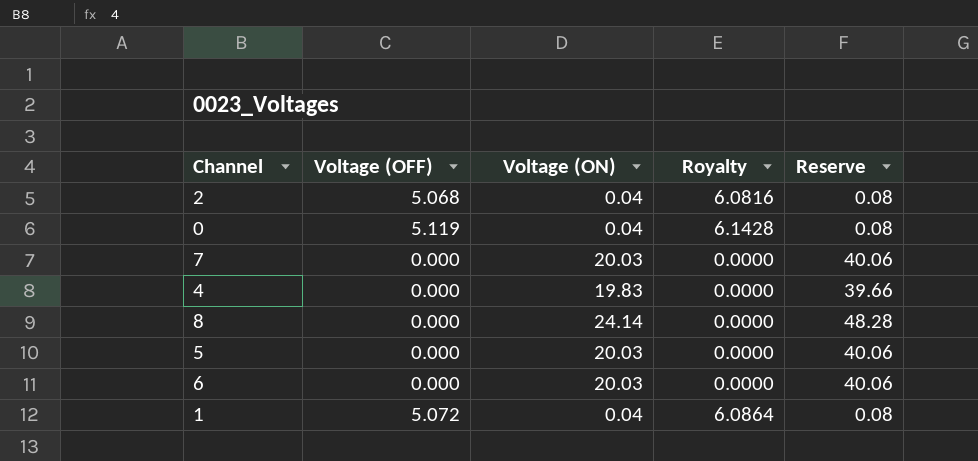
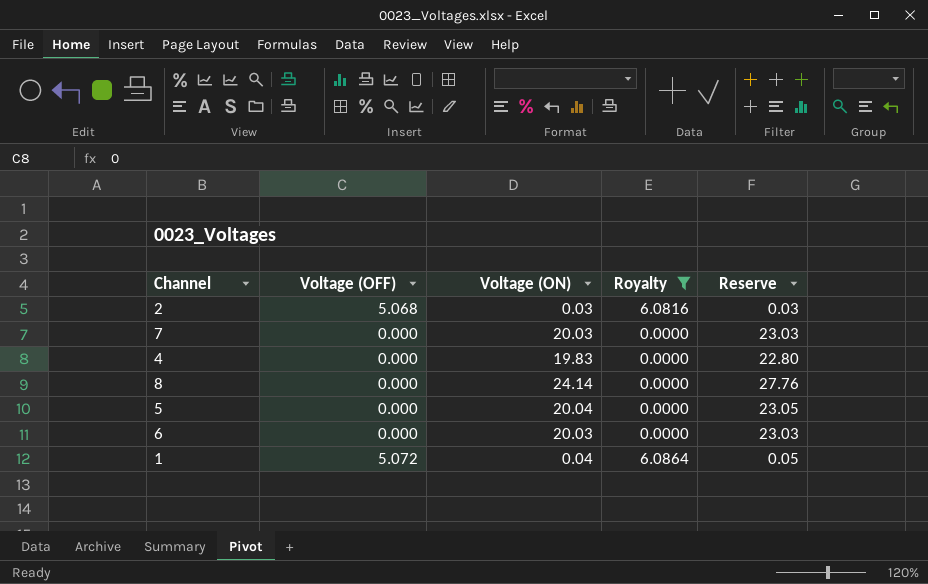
filter: none -> Royalty != 6.1428
column Reserve | formula: [Voltage (ON)] * 2 -> [Voltage (ON)] * 1.15
2 | Voltage (ON): 0.04 -> 0.03
5 | Voltage (ON): 20.03 -> 20.04

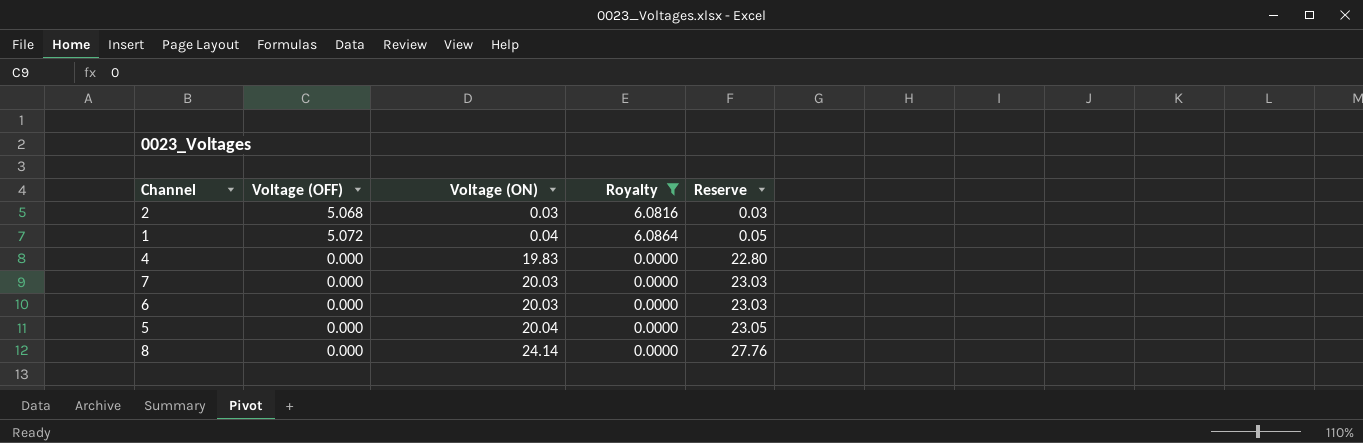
row order: none -> Voltage (ON) ascending

